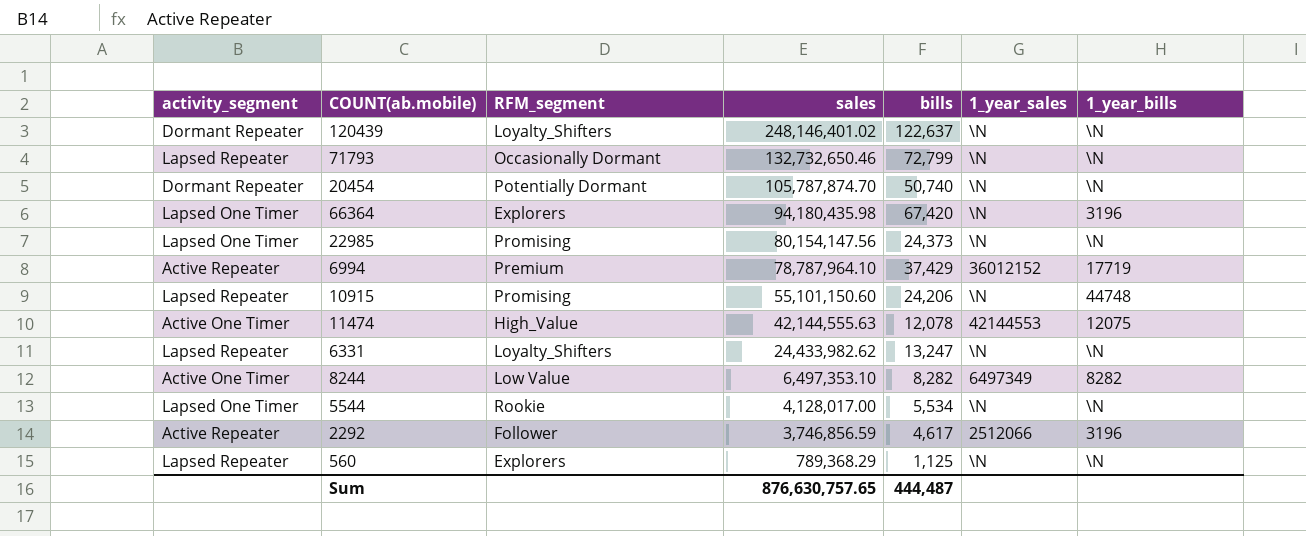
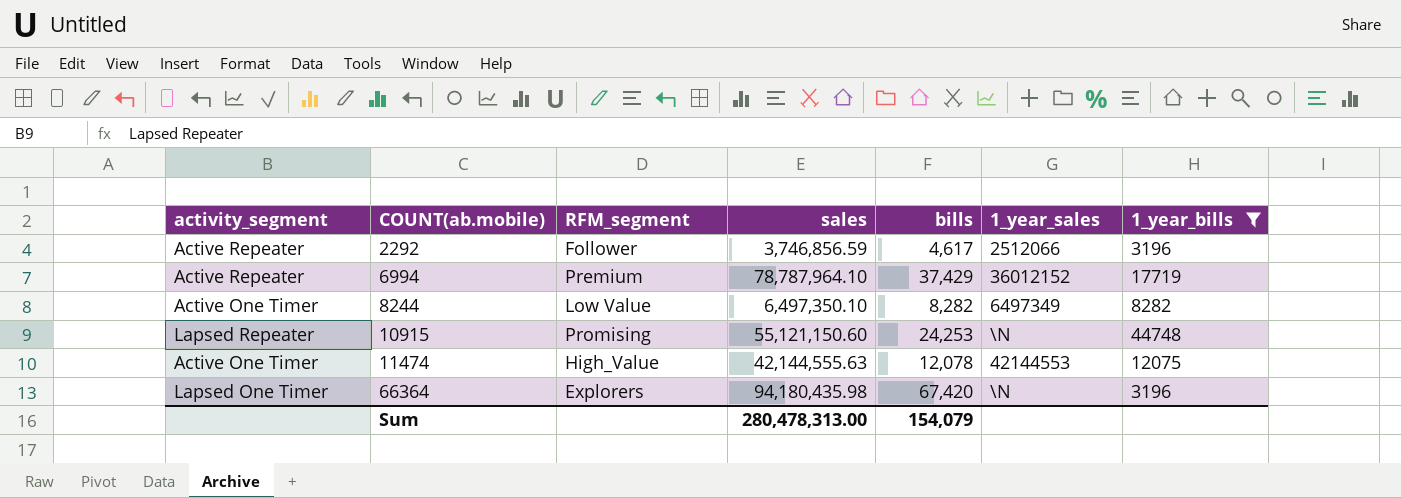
filter: none -> 1_year_bills != \N
row order: sales descending -> COUNT(ab.mobile) ascending
8244 | sales: 6,497,353.10 -> 6,497,350.10
10915 | sales: 55,101,150.60 -> 55,121,150.60
10915 | bills: 24,206 -> 24,253
Sum | sales: 876,630,757.65 -> 280,478,313.00
Sum | bills: 444,487 -> 154,079

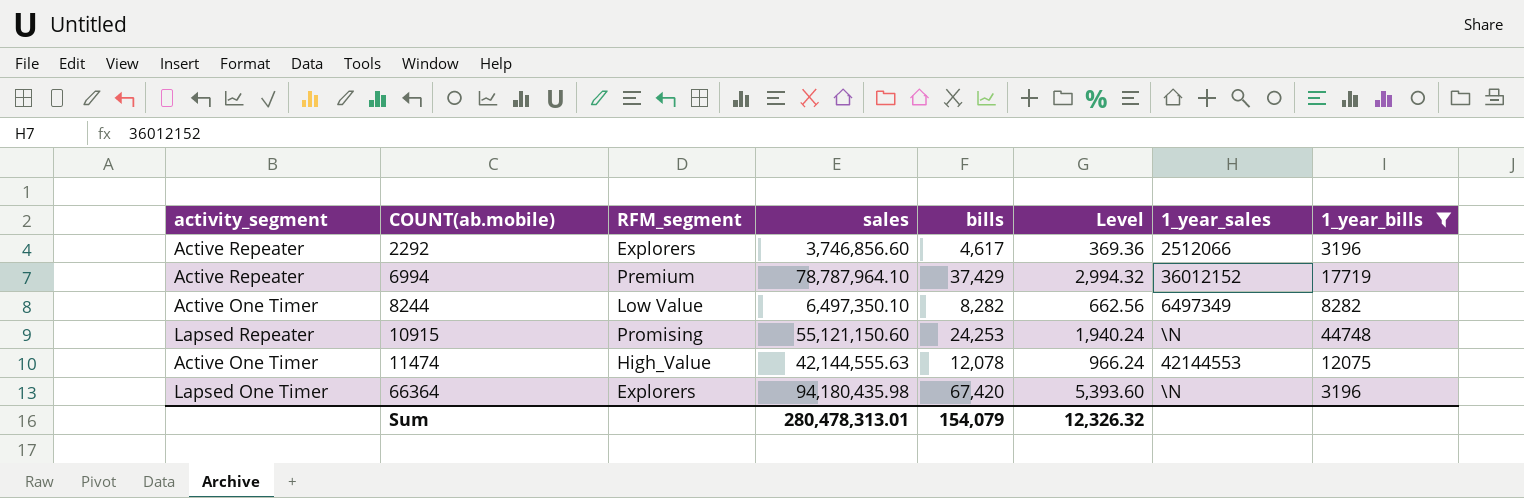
column Level | formula: none -> [bills] * 0.08
2292 | RFM_segment: Follower -> Explorers
2292 | sales: 3,746,856.59 -> 3,746,856.60
Sum | sales: 280,478,313.00 -> 280,478,313.01

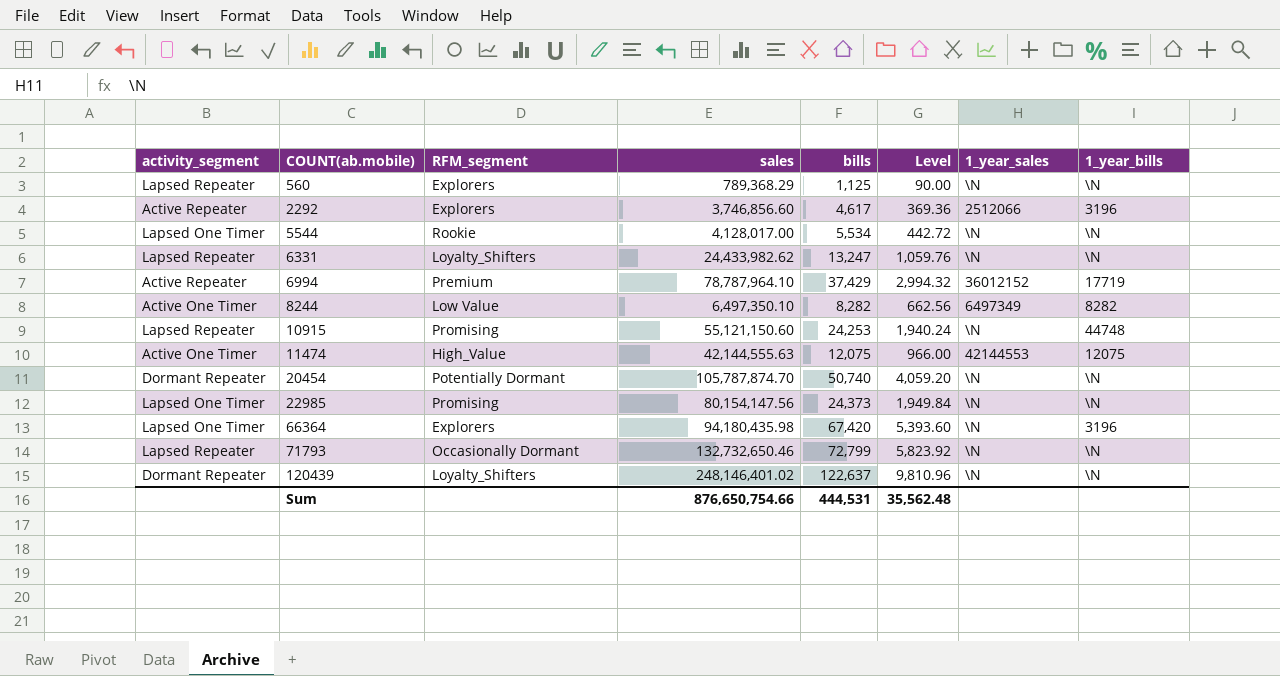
filter: 1_year_bills != \N -> none
11474 | bills: 12,078 -> 12,075
11474 | Level: 966.24 -> 966.00
Sum | sales: 280,478,313.01 -> 876,650,754.66
Sum | bills: 154,079 -> 444,531
Sum | Level: 12,326.32 -> 35,562.48

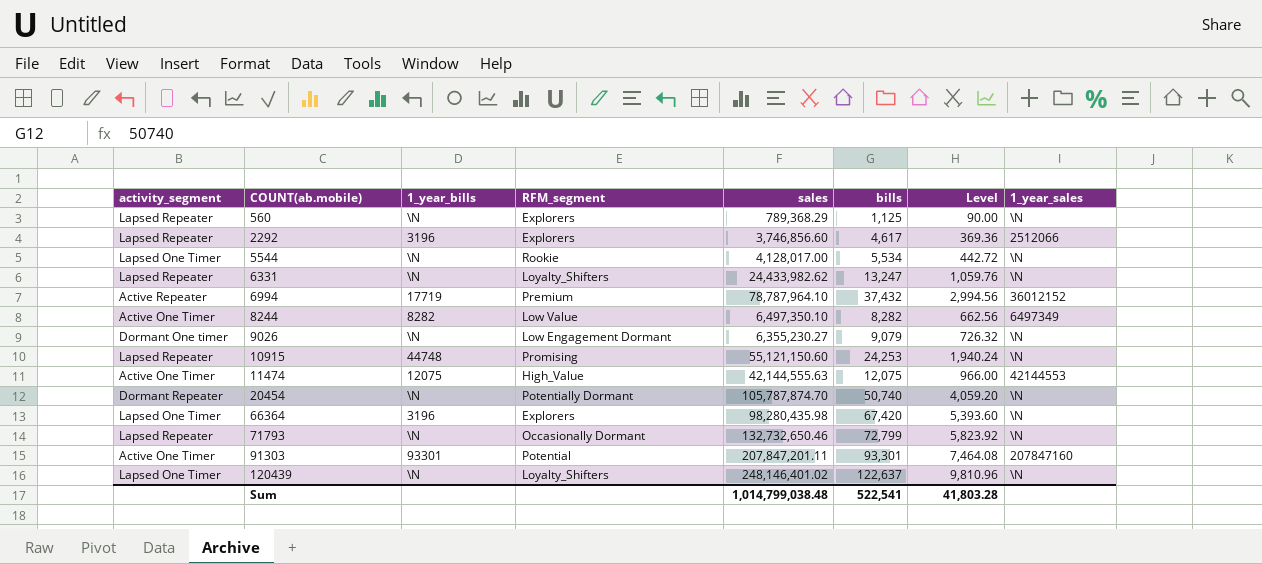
column 1_year_bills | position: 8 -> 3
row 22985: Lapsed One Timer | Promising | 80,154,147.56 | 24,373 | 1,949.84 | \N | \N -> none
2292 | activity_segment: Active Repeater -> Lapsed Repeater
6994 | bills: 37,429 -> 37,432
6994 | Level: 2,994.32 -> 2,994.56
row 9026: none -> Dormant One timer | \N | Low Engagement Dormant | 6,355,230.27 | 9,079 | 726.32 | \N
66364 | sales: 94,180,435.98 -> 98,280,435.98
row 91303: none -> Active One Timer | 93301 | Potential | 207,847,201.11 | 93,301 | 7,464.08 | 207847160
120439 | activity_segment: Dormant Repeater -> Lapsed One Timer
Sum | sales: 876,650,754.66 -> 1,014,799,038.48
Sum | bills: 444,531 -> 522,541
Sum | Level: 35,562.48 -> 41,803.28

